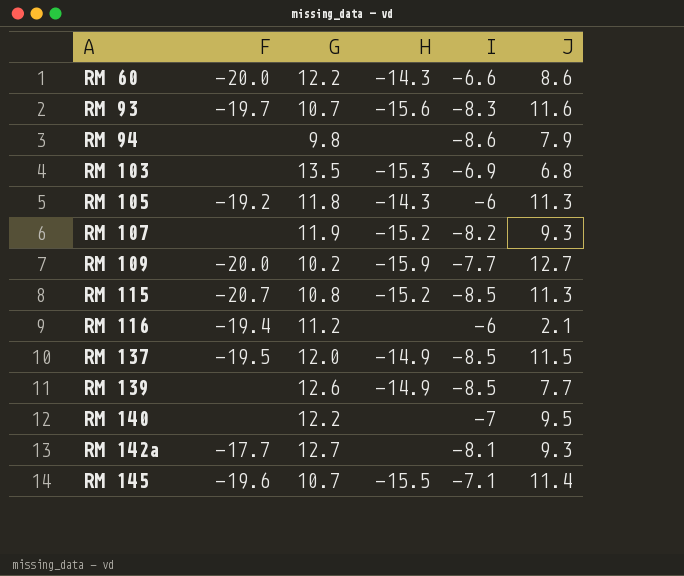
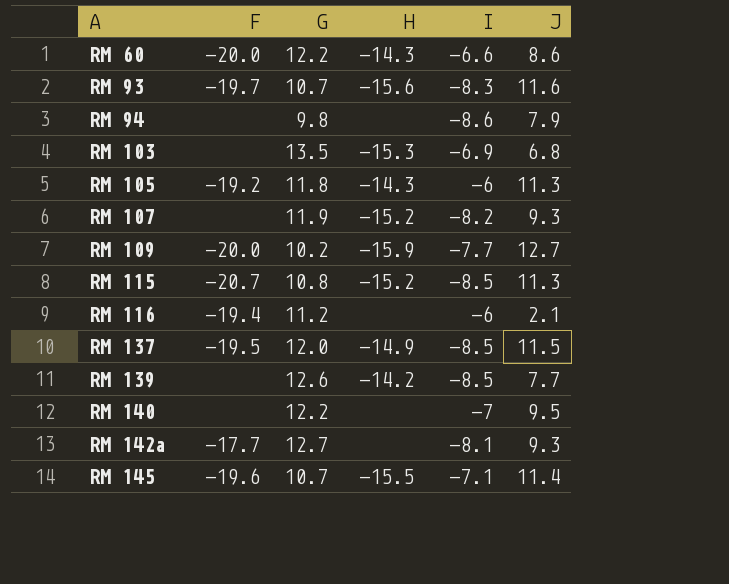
RM 139 | H: -14.9 -> -14.2

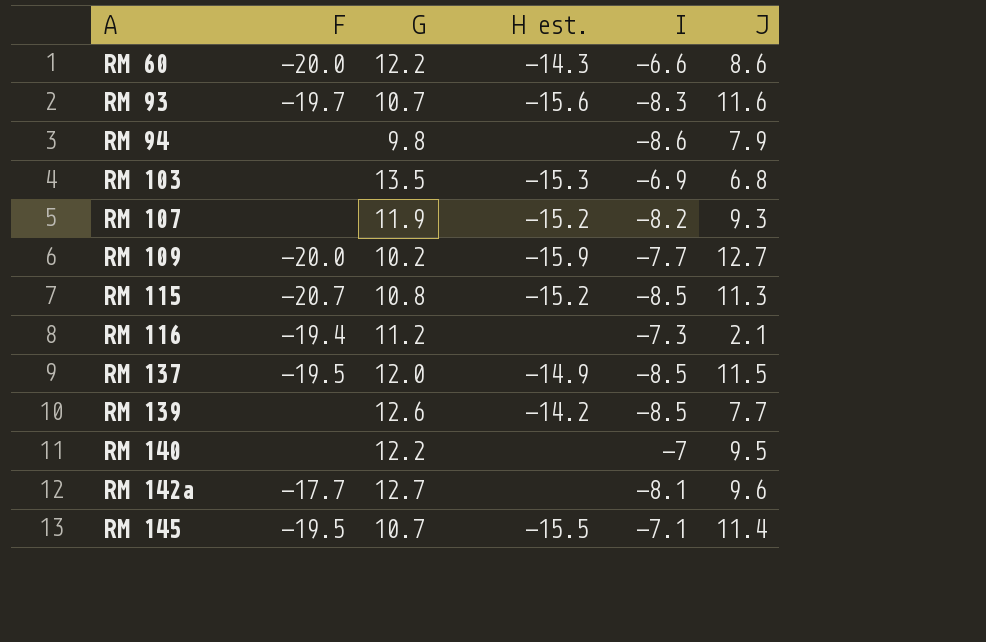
column name: H -> H est.
row RM 105: -19.2 | 11.8 | -14.3 | -6 | 11.3 -> none
RM 116 | I: -6 -> -7.3
RM 142a | J: 9.3 -> 9.6
RM 145 | F: -19.6 -> -19.5

